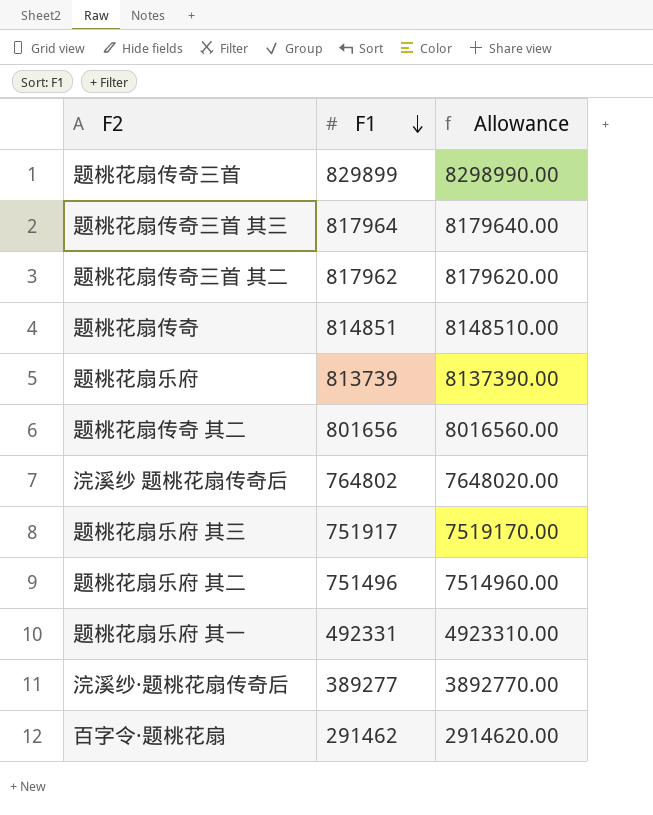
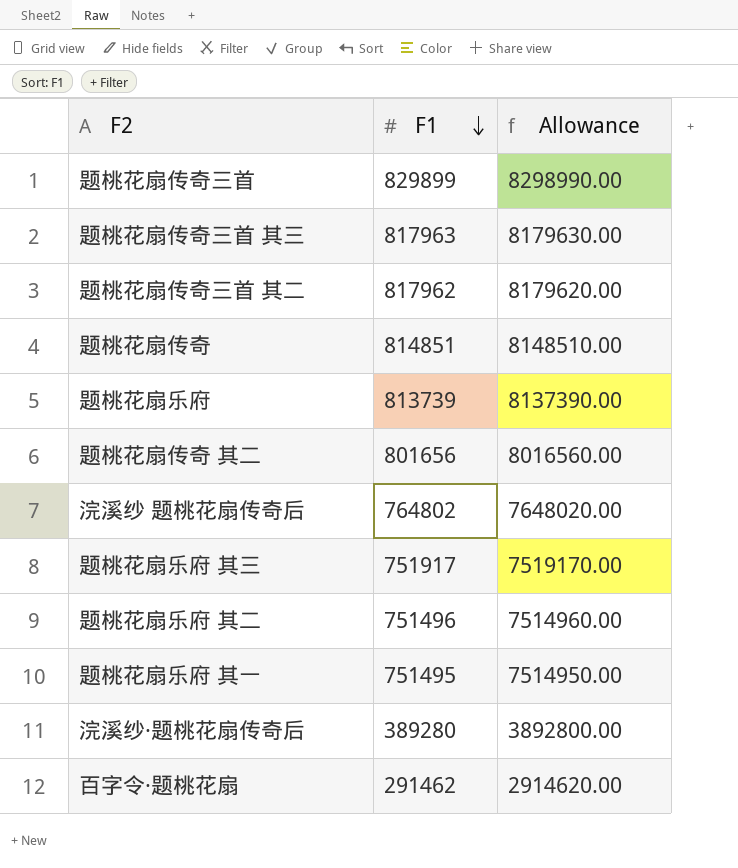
题桃花扇传奇三首 其三 | F1: 817964 -> 817963
题桃花扇传奇三首 其三 | Allowance: 8179640.00 -> 8179630.00
题桃花扇乐府 其一 | F1: 492331 -> 751495
题桃花扇乐府 其一 | Allowance: 4923310.00 -> 7514950.00
浣溪纱·题桃花扇传奇后 | F1: 389277 -> 389280
浣溪纱·题桃花扇传奇后 | Allowance: 3892770.00 -> 3892800.00

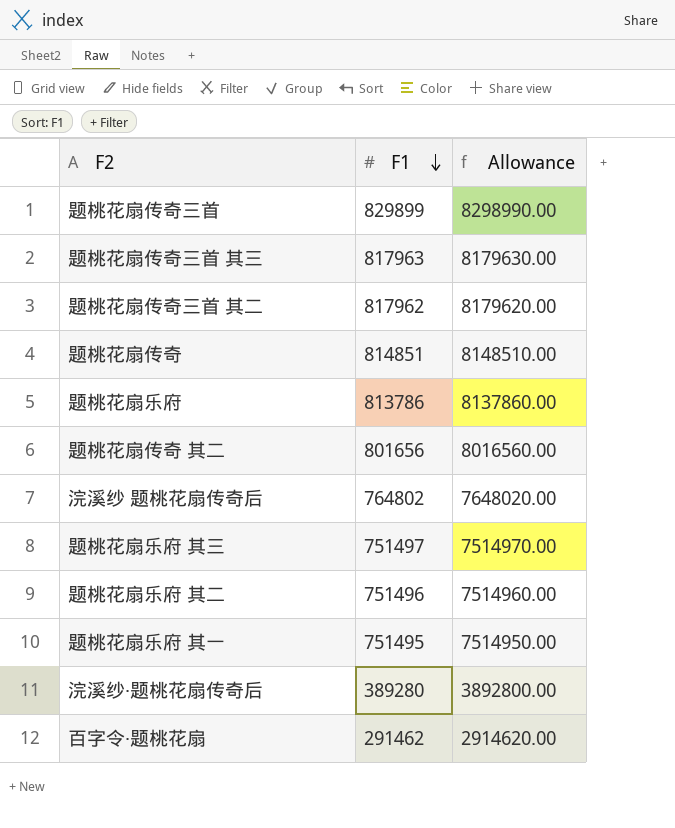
题桃花扇乐府 | F1: 813739 -> 813786
题桃花扇乐府 | Allowance: 8137390.00 -> 8137860.00
题桃花扇乐府 其三 | F1: 751917 -> 751497
题桃花扇乐府 其三 | Allowance: 7519170.00 -> 7514970.00

